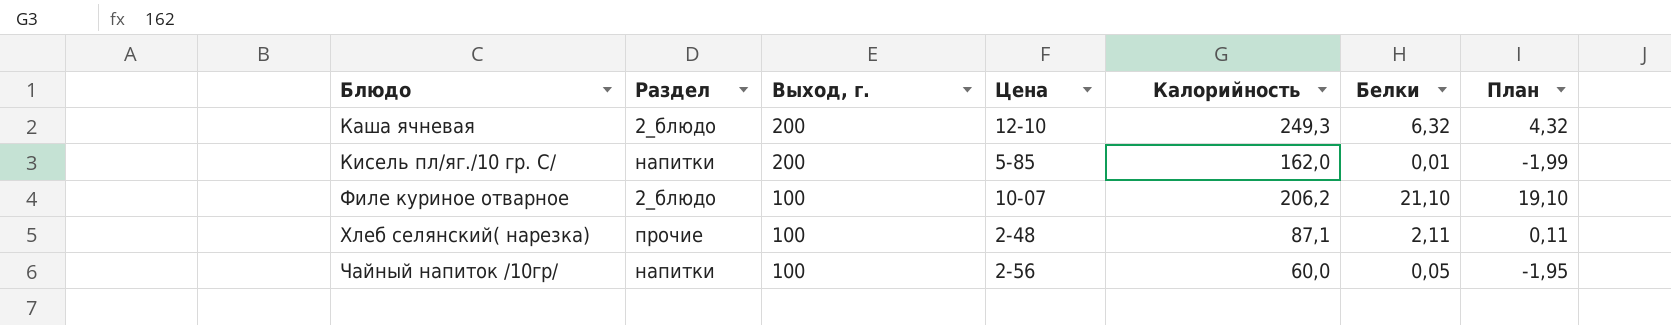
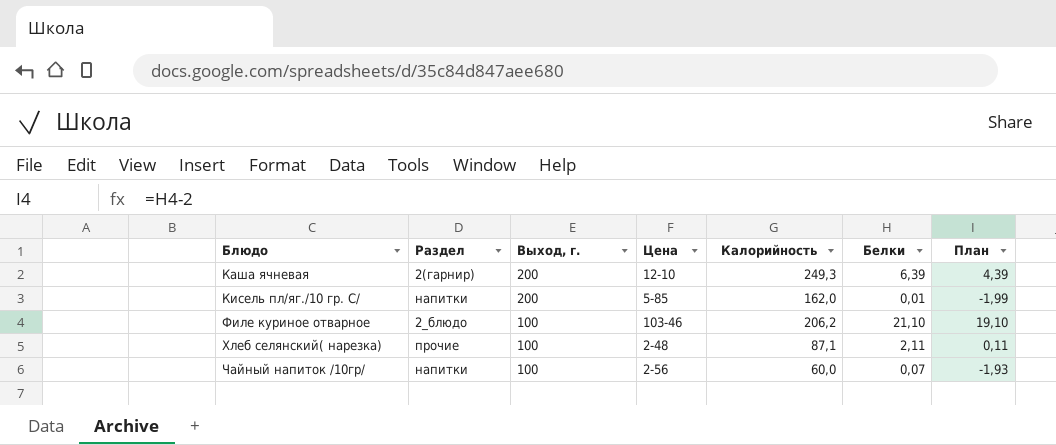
Каша ячневая | Раздел: 2_блюдо -> 2(гарнир)
Каша ячневая | Белки: 6,32 -> 6,39
Каша ячневая | План: 4,32 -> 4,39
Филе куриное отварное | Цена: 10-07 -> 103-46
Чайный напиток /10гр/ | Белки: 0,05 -> 0,07
Чайный напиток /10гр/ | План: -1,95 -> -1,93

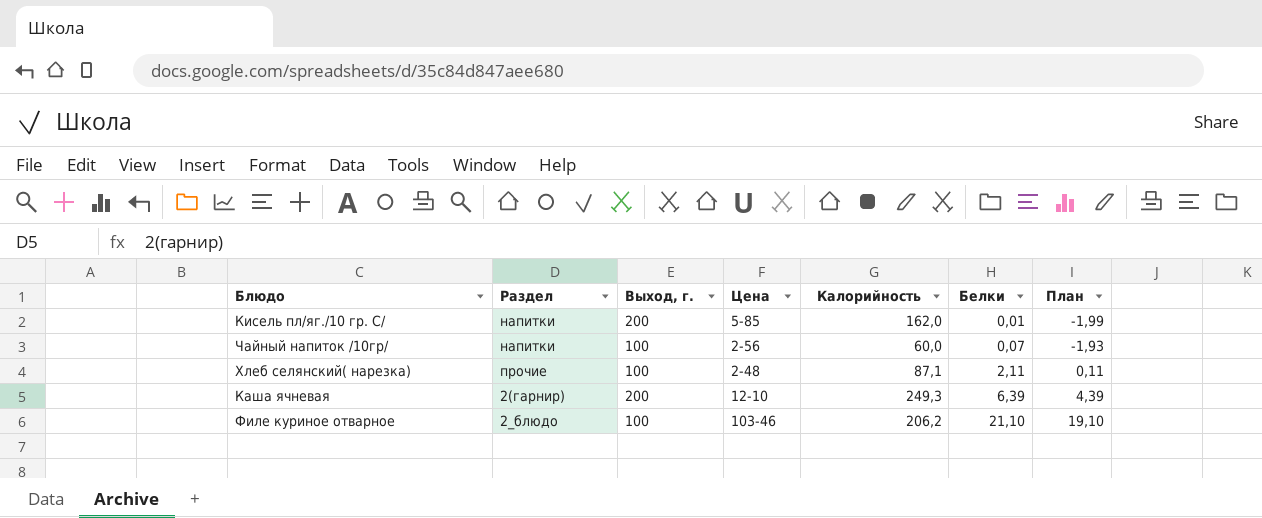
row order: Блюдо ascending -> Белки ascending

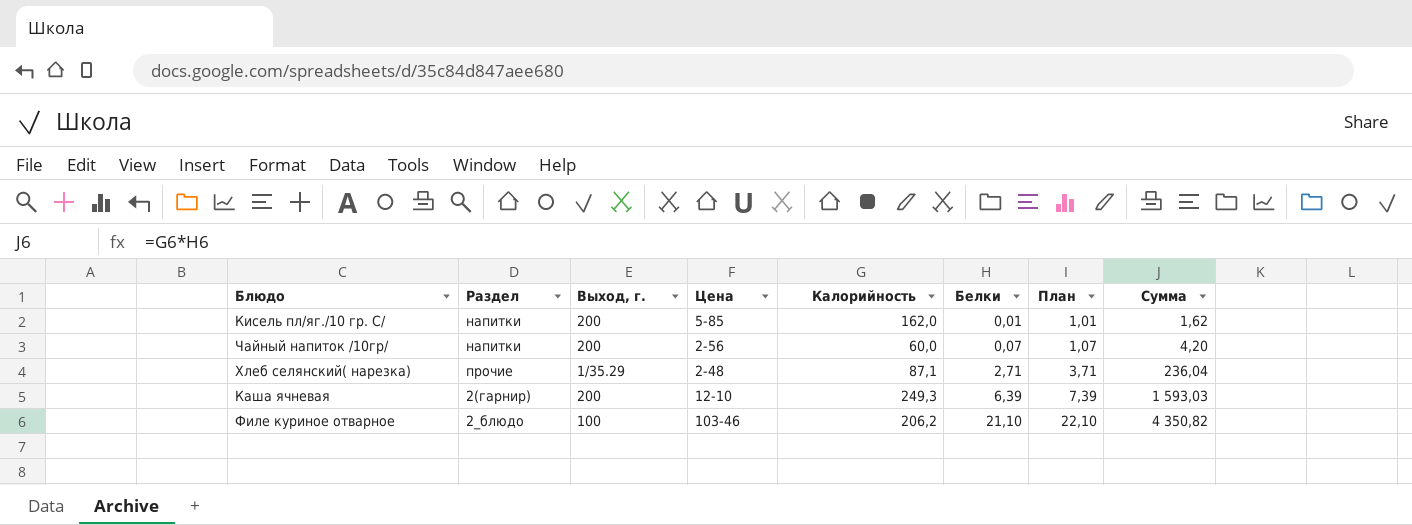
column План | formula: [Белки] - 2 -> [Белки] + 1
column Сумма | formula: none -> [Калорийность] * [Белки]
Чайный напиток /10гр/ | Выход, г.: 100 -> 200
Хлеб селянский( нарезка) | Выход, г.: 100 -> 1/35.29
Хлеб селянский( нарезка) | Белки: 2,11 -> 2,71

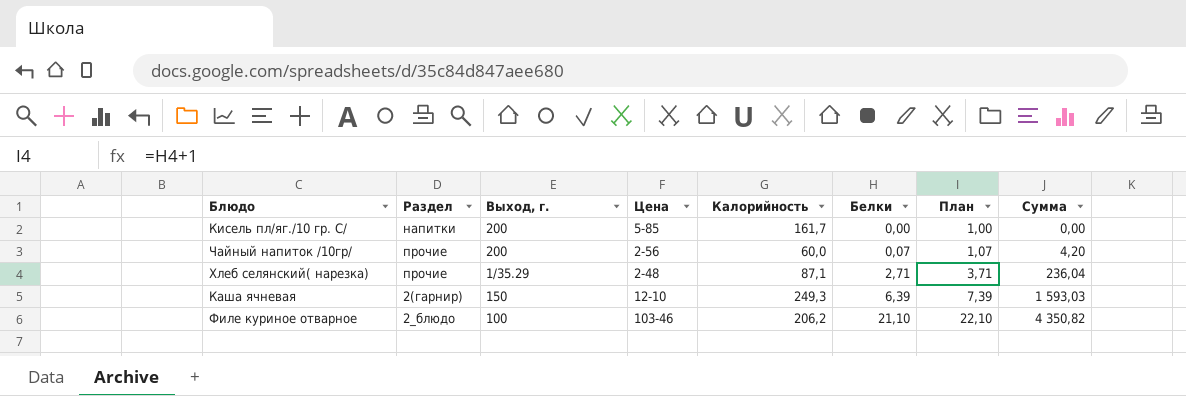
Кисель пл/яг./10 гр. С/ | Калорийность: 162,0 -> 161,7
Кисель пл/яг./10 гр. С/ | Белки: 0,01 -> 0,00
Кисель пл/яг./10 гр. С/ | План: 1,01 -> 1,00
Кисель пл/яг./10 гр. С/ | Сумма: 1,62 -> 0,00
Чайный напиток /10гр/ | Раздел: напитки -> прочие
Каша ячневая | Выход, г.: 200 -> 150

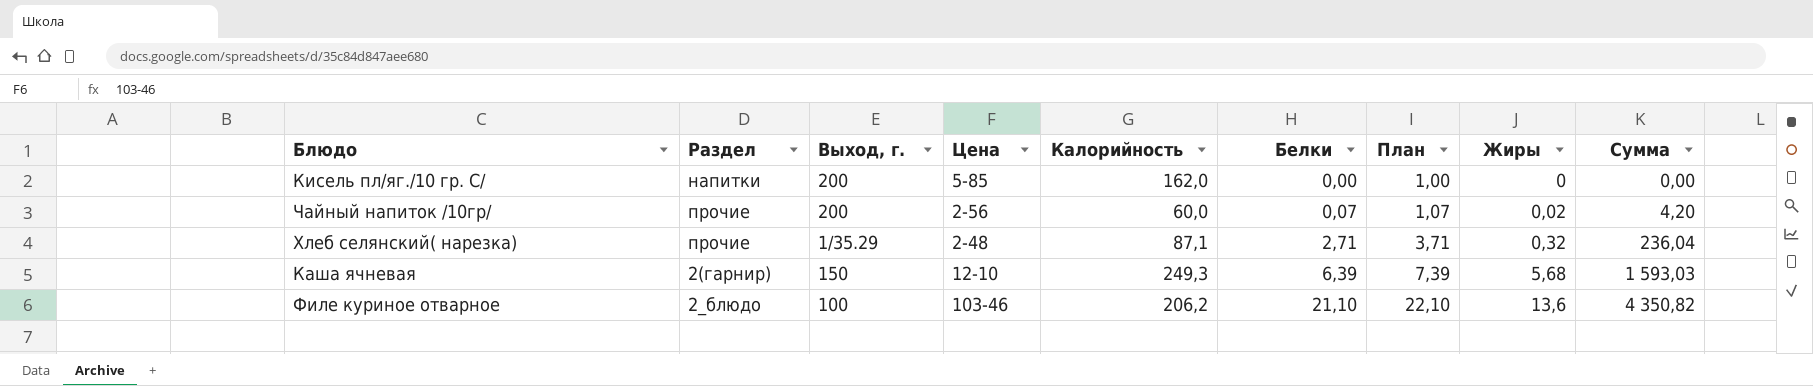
column Жиры | position: none -> 8
Кисель пл/яг./10 гр. С/ | Калорийность: 161,7 -> 162,0

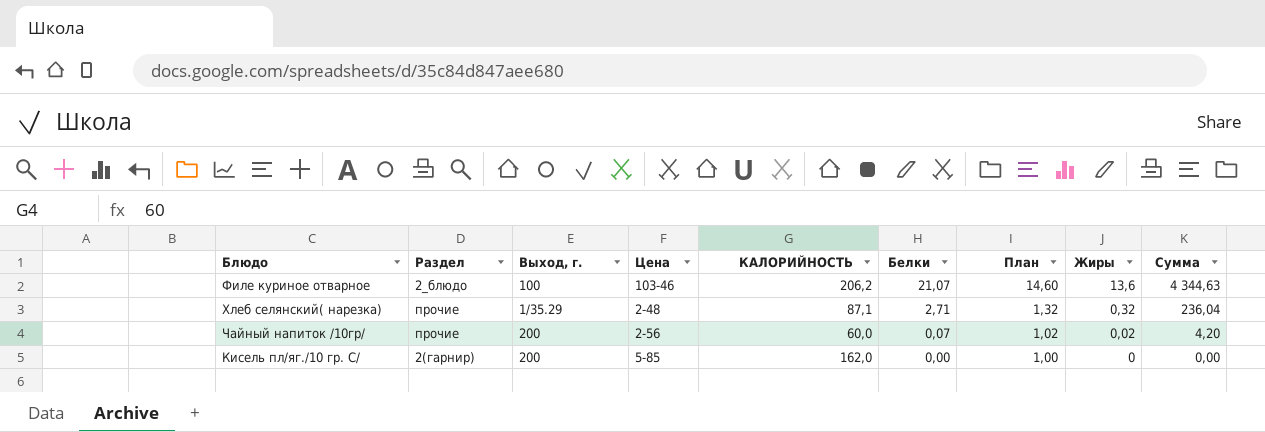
row order: Белки ascending -> Белки descending
column name: Калорийность -> КАЛОРИЙНОСТЬ
column План | formula: [Белки] + 1 -> [Жиры] + 1
row Каша ячневая: 2(гарнир) | 150 | 12-10 | 249,3 | 6,39 | 7,39 | 5,68 | 1 593,03 -> none
Филе куриное отварное | Белки: 21,10 -> 21,07
Филе куриное отварное | Сумма: 4 350,82 -> 4 344,63
Кисель пл/яг./10 гр. С/ | Раздел: напитки -> 2(гарнир)

